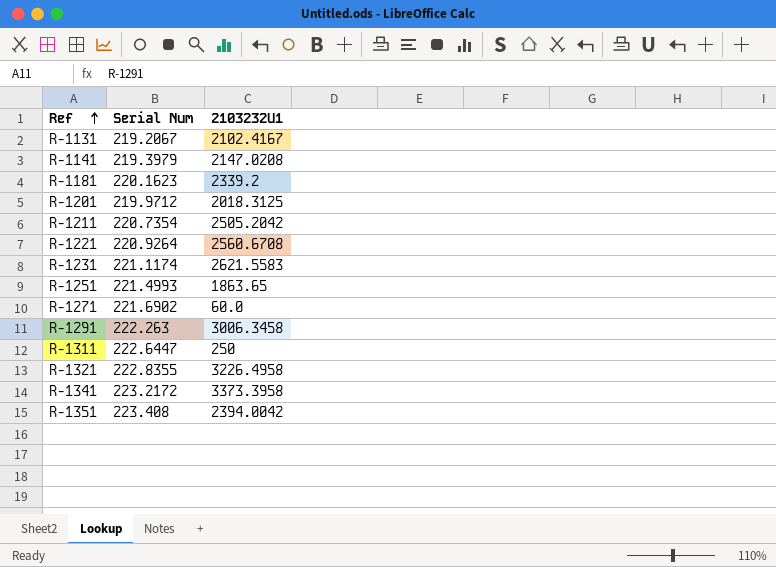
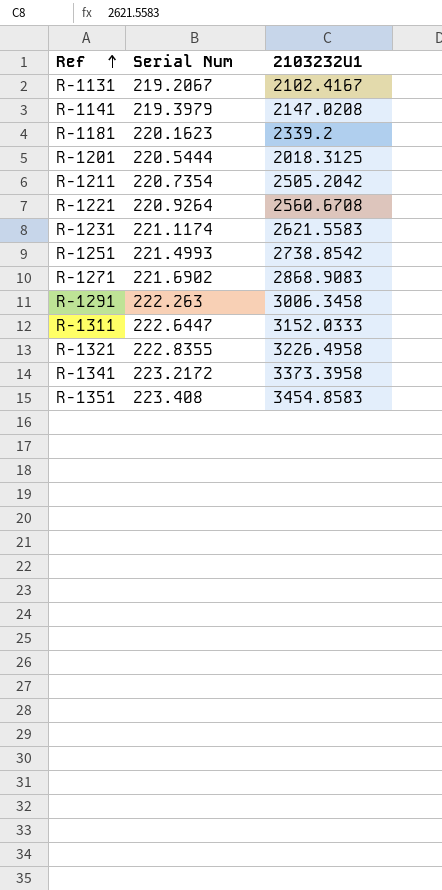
R-1201 | Serial Num: 219.9712 -> 220.5444
R-1251 | 2103232U1: 1863.65 -> 2738.8542
R-1271 | 2103232U1: 60.0 -> 2868.9083
R-1311 | 2103232U1: 250 -> 3152.0333
R-1351 | 2103232U1: 2394.0042 -> 3454.8583

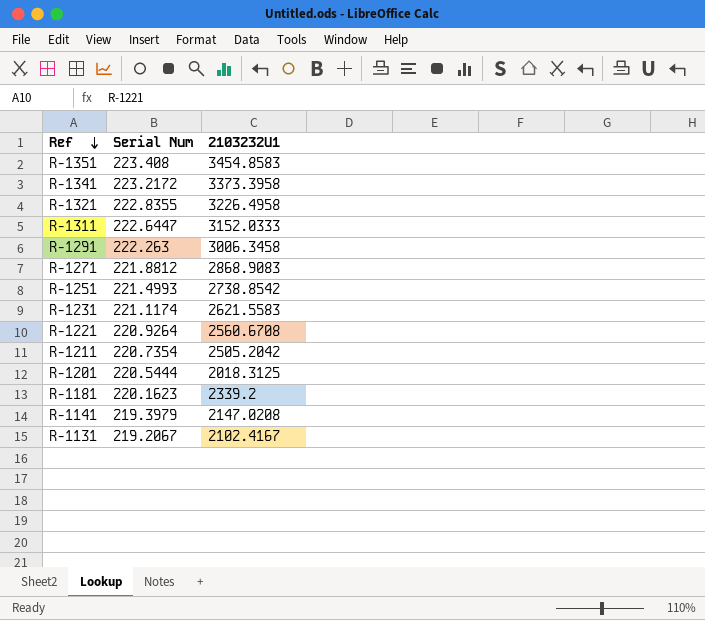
row order: Ref ascending -> Ref descending
R-1271 | Serial Num: 221.6902 -> 221.8812

